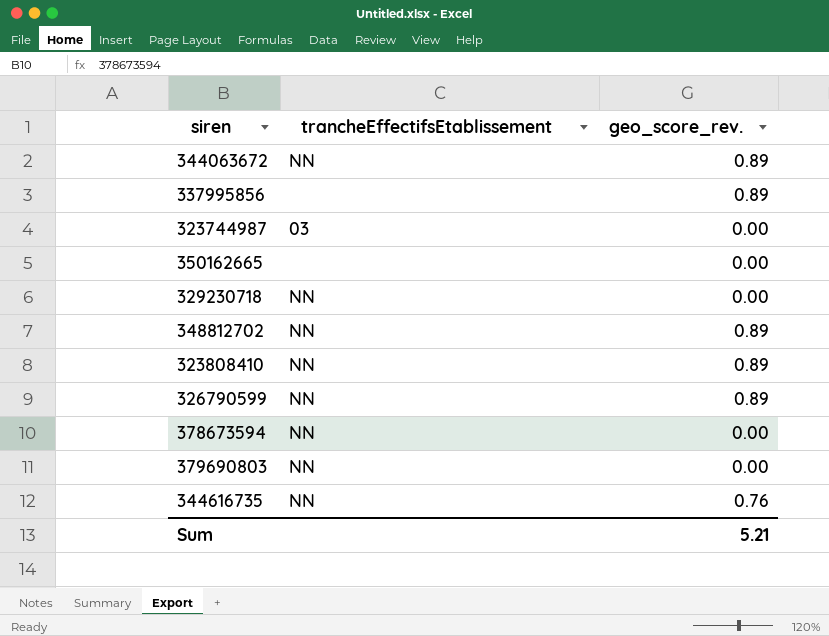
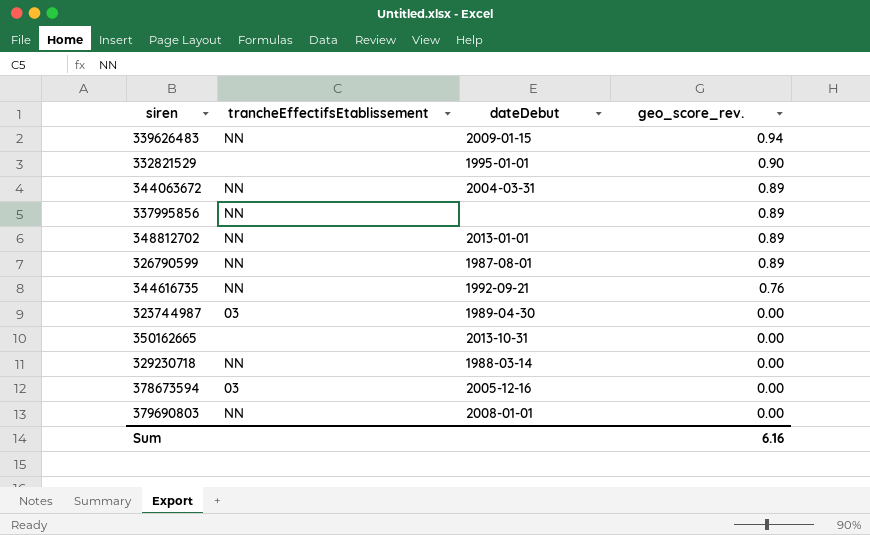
row order: none -> geo_score_rev. descending
column dateDebut | position: none -> 3
row 323808410: NN | 0.89 -> none
row 339626483: none -> NN | 2009-01-15 | 0.94
row 332821529: none -> none | 1995-01-01 | 0.90
337995856 | trancheEffectifsEtablissement: none -> NN
378673594 | trancheEffectifsEtablissement: NN -> 03
Sum | geo_score_rev.: 5.21 -> 6.16

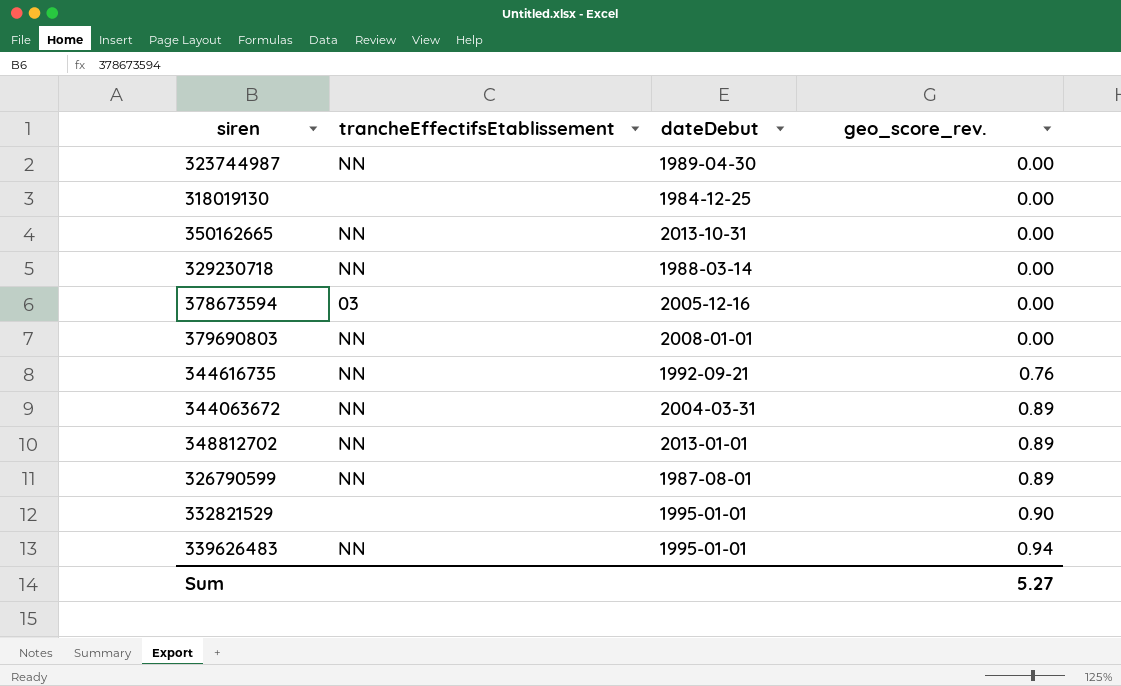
row order: geo_score_rev. descending -> geo_score_rev. ascending
row 337995856: NN | none | 0.89 -> none
323744987 | trancheEffectifsEtablissement: 03 -> NN
row 318019130: none -> none | 1984-12-25 | 0.00
350162665 | trancheEffectifsEtablissement: none -> NN
339626483 | dateDebut: 2009-01-15 -> 1995-01-01
Sum | geo_score_rev.: 6.16 -> 5.27

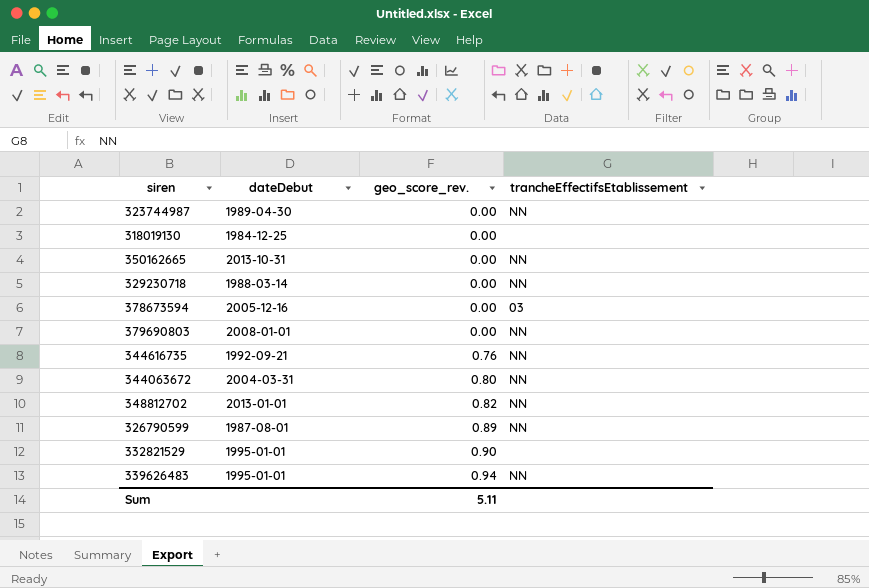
column trancheEffectifsEtablissement | position: 2 -> 4
344063672 | geo_score_rev.: 0.89 -> 0.80
348812702 | geo_score_rev.: 0.89 -> 0.82
Sum | geo_score_rev.: 5.27 -> 5.11

